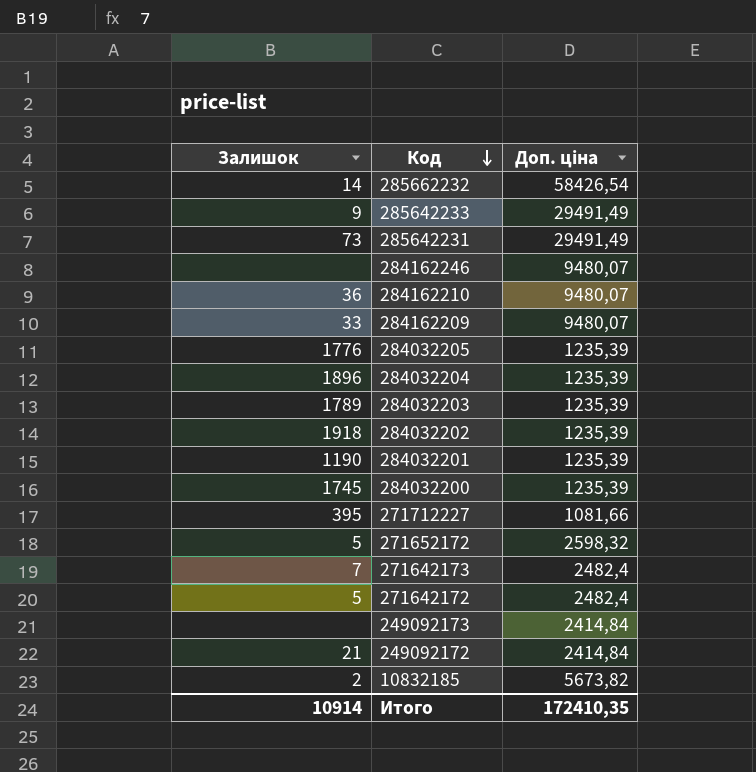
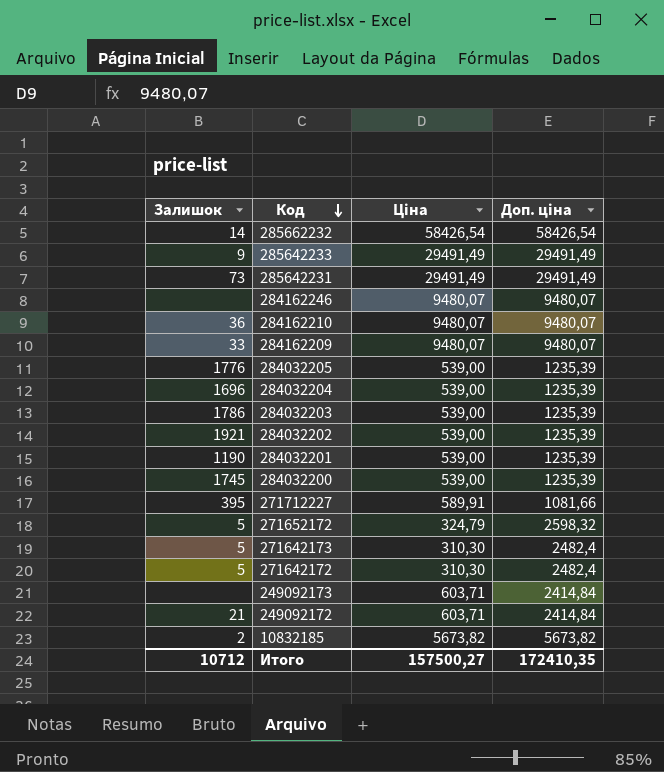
column Ціна | position: none -> 3
284032204 | Залишок: 1896 -> 1696
284032203 | Залишок: 1789 -> 1786
284032202 | Залишок: 1918 -> 1921
271642173 | Залишок: 7 -> 5
Итого | Залишок: 10914 -> 10712

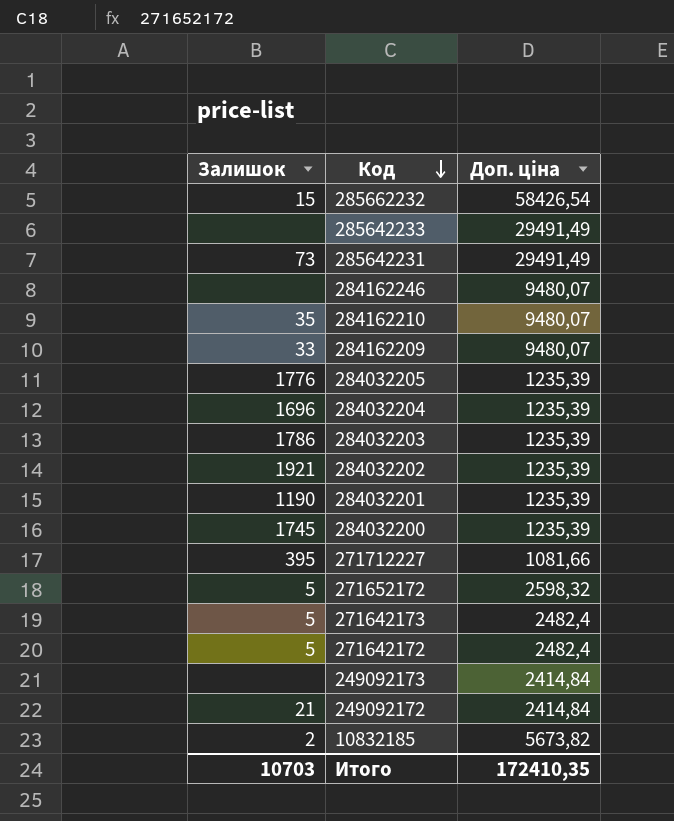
column Ціна | position: 3 -> none
285662232 | Залишок: 14 -> 15
285642233 | Залишок: 9 -> none
284162210 | Залишок: 36 -> 35
Итого | Залишок: 10712 -> 10703

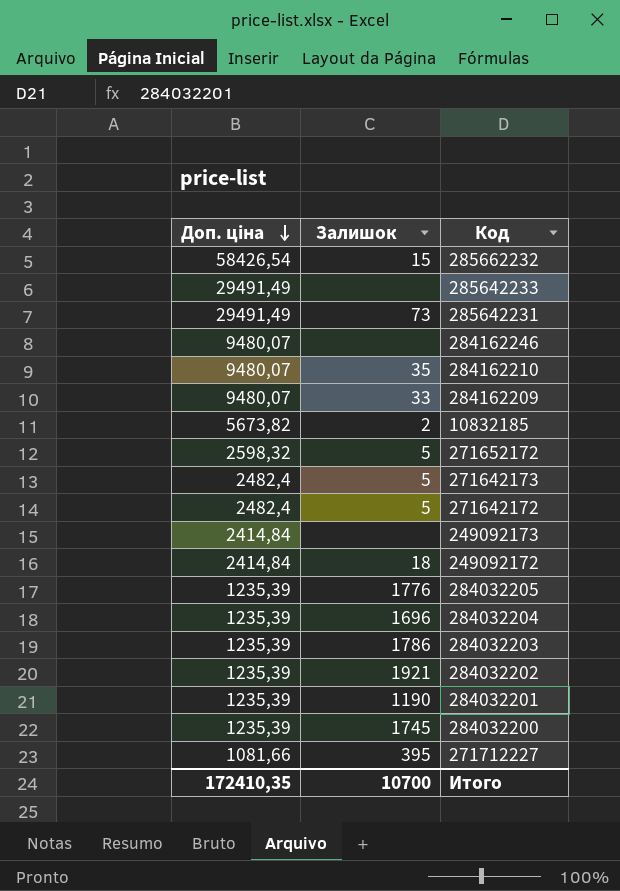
row order: Код descending -> Доп. ціна descending
column Доп. ціна | position: 3 -> 1
249092172 | Залишок: 21 -> 18
Итого | Залишок: 10703 -> 10700

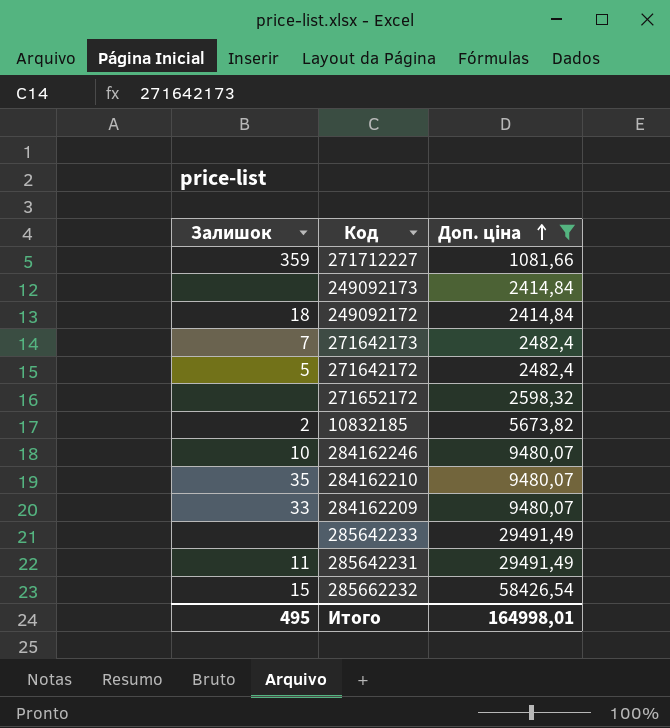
filter: none -> Доп. ціна != 1235,39
row order: Доп. ціна descending -> Доп. ціна ascending
column Доп. ціна | position: 1 -> 3
271712227 | Залишок: 395 -> 359
271642173 | Залишок: 5 -> 7
271652172 | Залишок: 5 -> none
284162246 | Залишок: none -> 10
285642231 | Залишок: 73 -> 11
Итого | Залишок: 10700 -> 495
Итого | Доп. ціна: 172410,35 -> 164998,01

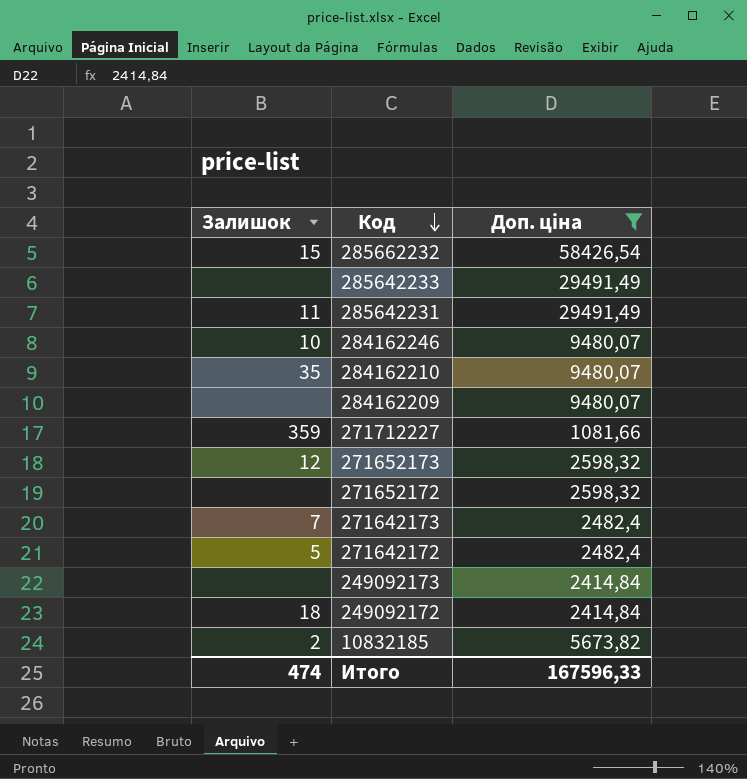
row order: Доп. ціна ascending -> Код descending
284162209 | Залишок: 33 -> none
row 271652173: none -> 12 | 2598,32
Итого | Залишок: 495 -> 474
Итого | Доп. ціна: 164998,01 -> 167596,33

